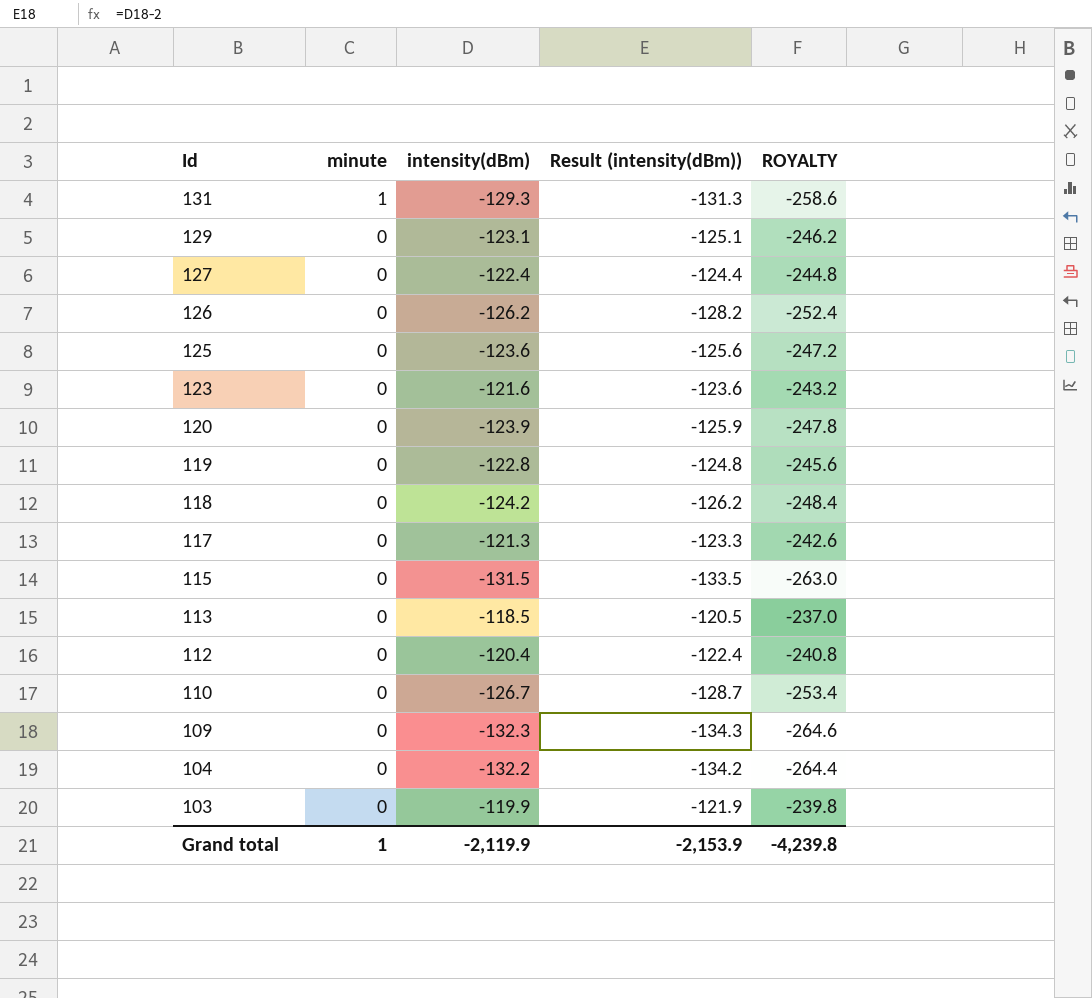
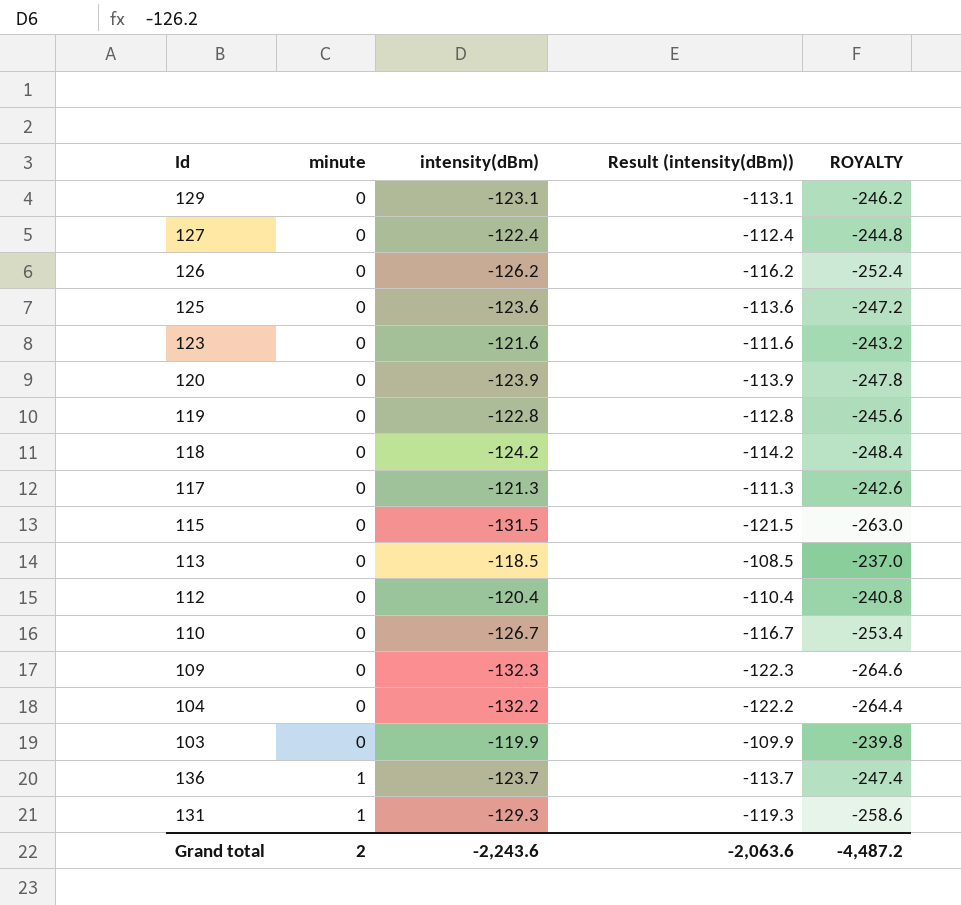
row order: Id descending -> minute ascending
column Result (intensity(dBm)) | formula: [intensity(dBm)] - 2 -> [intensity(dBm)] + 10
row 136: none -> 1 | -123.7 | -113.7 | -247.4
Grand total | minute: 1 -> 2
Grand total | intensity(dBm): -2,119.9 -> -2,243.6
Grand total | Result (intensity(dBm)): -2,153.9 -> -2,063.6
Grand total | ROYALTY: -4,239.8 -> -4,487.2

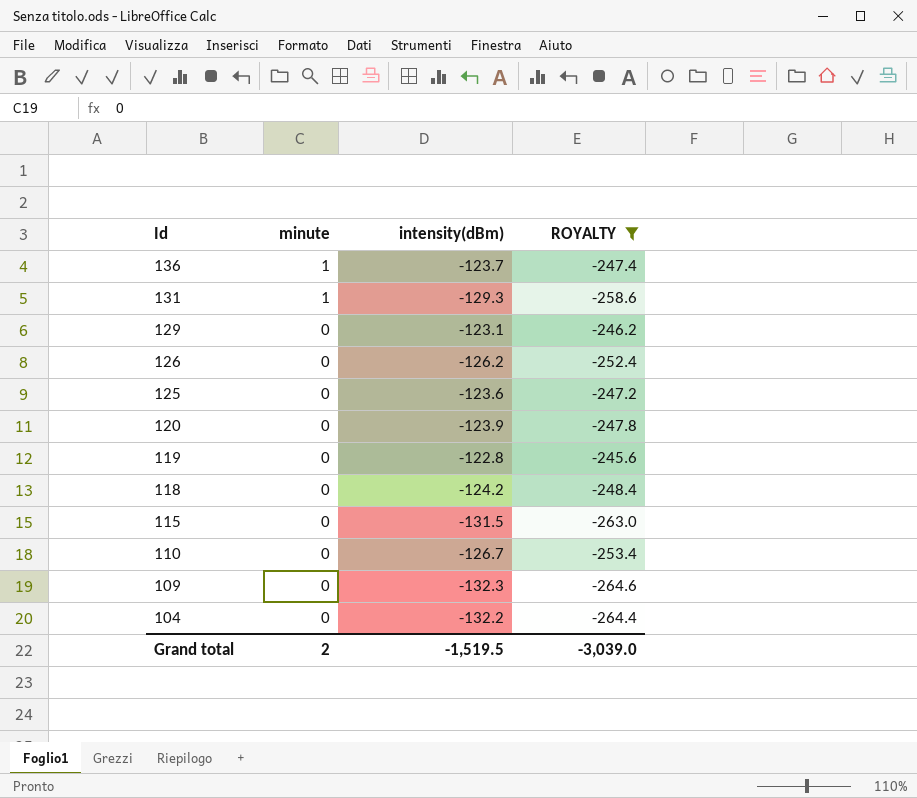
filter: none -> ROYALTY <= -245.6
row order: minute ascending -> Id descending
column Result (intensity(dBm)) | formula: [intensity(dBm)] + 10 -> none
Grand total | intensity(dBm): -2,243.6 -> -1,519.5
Grand total | ROYALTY: -4,487.2 -> -3,039.0

